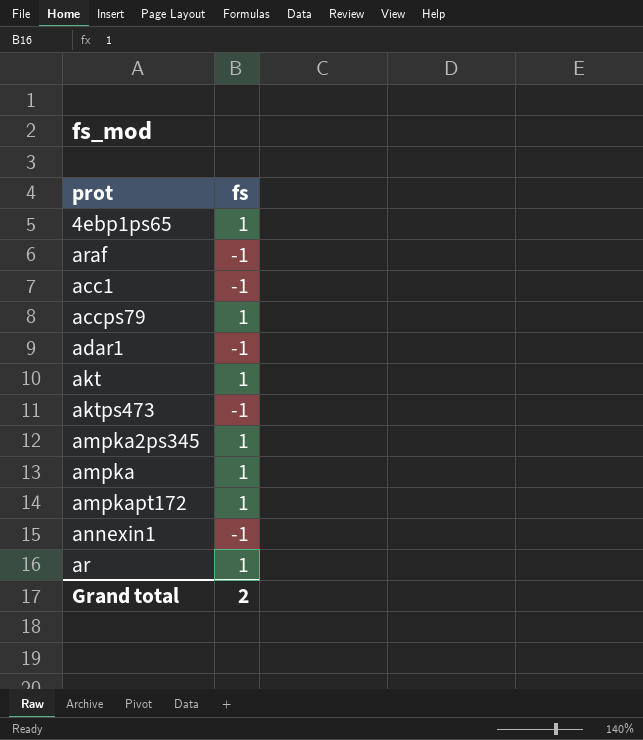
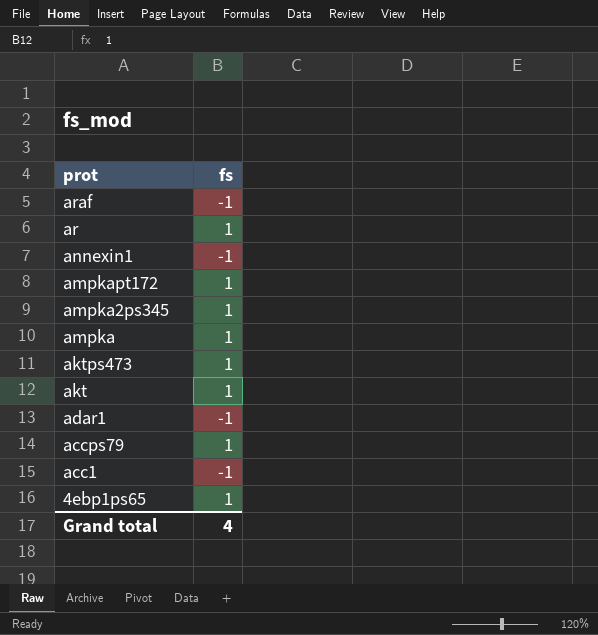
row order: none -> prot descending
aktps473 | fs: -1 -> 1
Grand total | fs: 2 -> 4

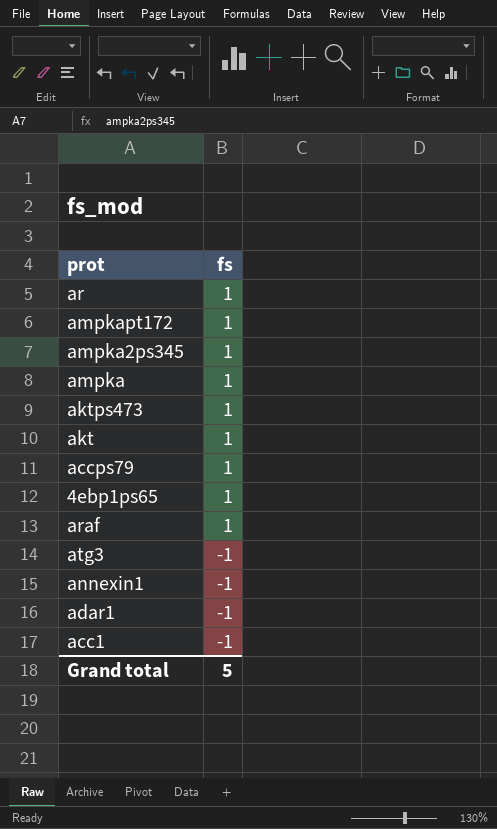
row order: prot descending -> fs descending
araf | fs: -1 -> 1
row atg3: none -> -1
Grand total | fs: 4 -> 5

